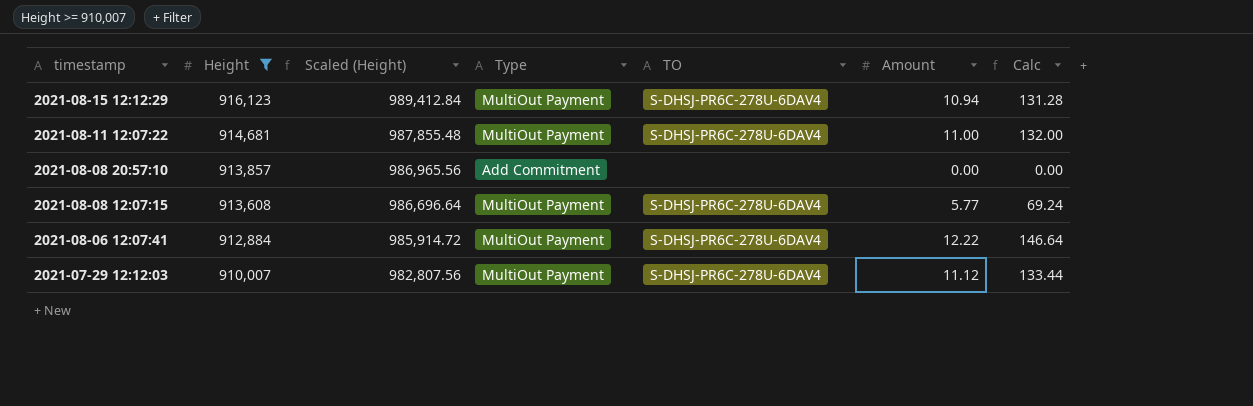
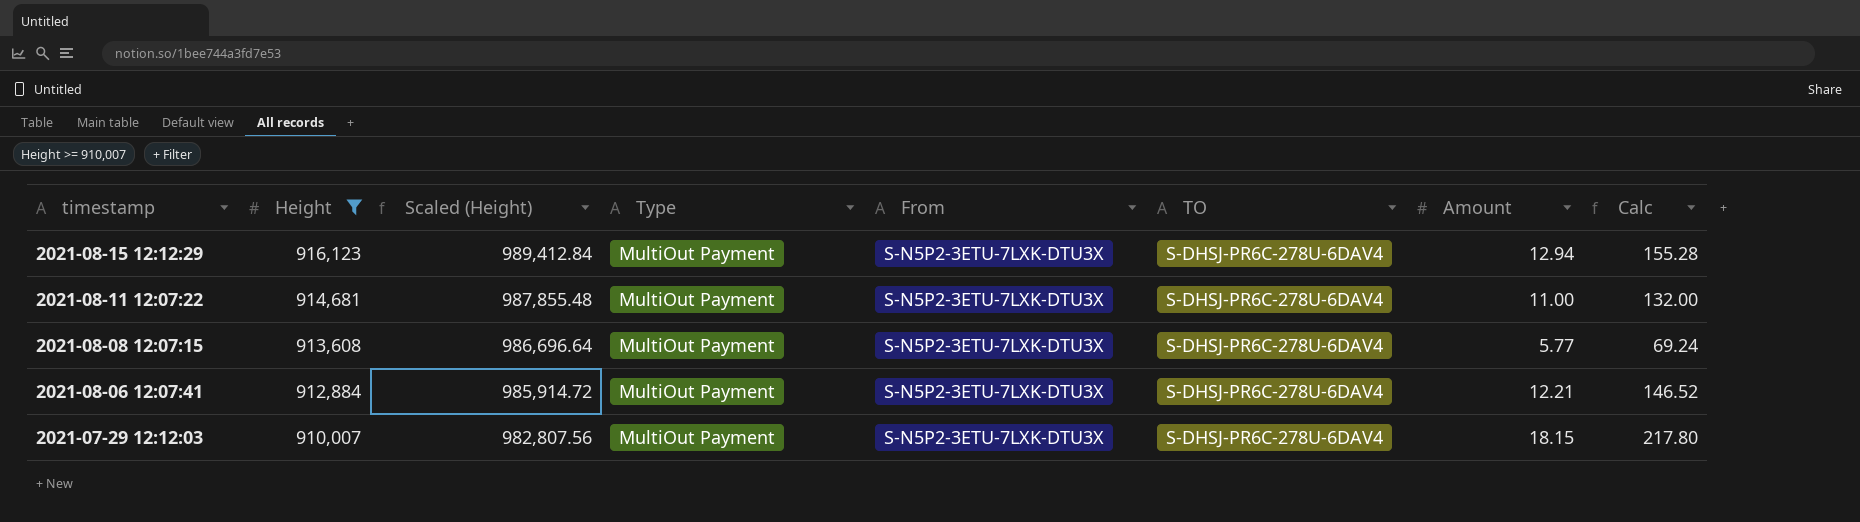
column From | position: none -> 5
row 2021-08-08 20:57:10: 913,857 | 986,965.56 | Add Commitment | none | 0.00 | 0.00 -> none
2021-08-15 12:12:29 | Amount: 10.94 -> 12.94
2021-08-15 12:12:29 | Calc: 131.28 -> 155.28
2021-08-06 12:07:41 | Amount: 12.22 -> 12.21
2021-08-06 12:07:41 | Calc: 146.64 -> 146.52
2021-07-29 12:12:03 | Amount: 11.12 -> 18.15
2021-07-29 12:12:03 | Calc: 133.44 -> 217.80

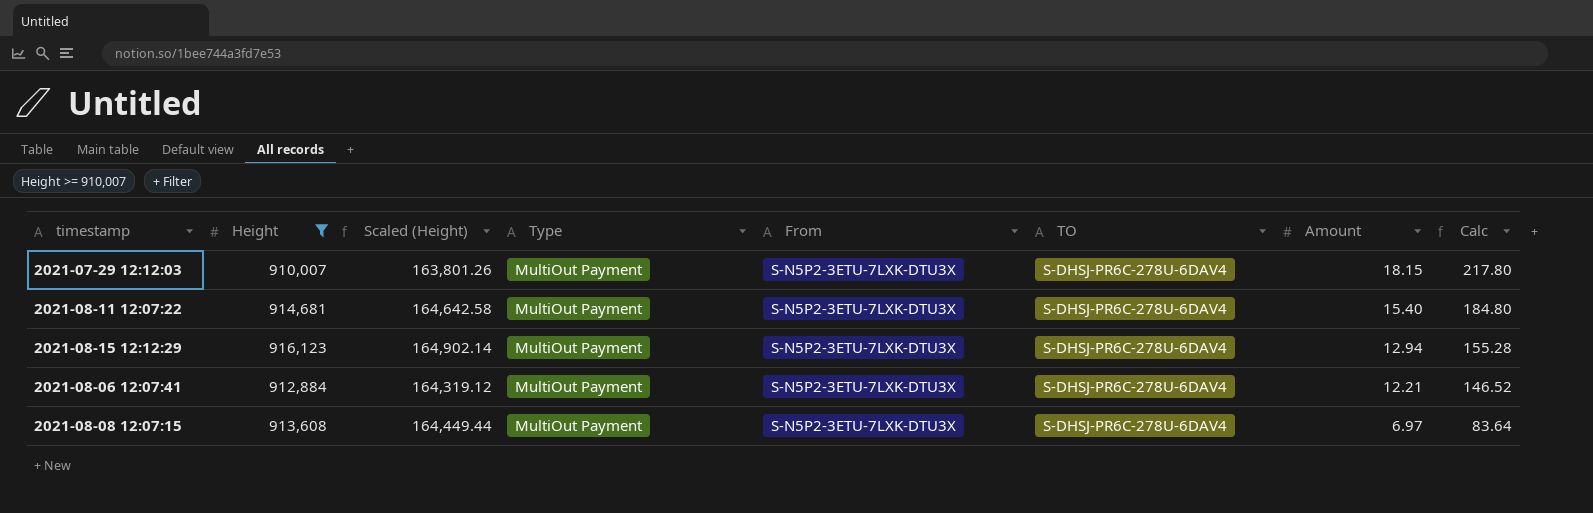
row order: timestamp descending -> Amount descending
column Scaled (Height) | formula: [Height] * 1.08 -> [Height] * 0.18
2021-08-11 12:07:22 | Amount: 11.00 -> 15.40
2021-08-11 12:07:22 | Calc: 132.00 -> 184.80
2021-08-08 12:07:15 | Amount: 5.77 -> 6.97
2021-08-08 12:07:15 | Calc: 69.24 -> 83.64

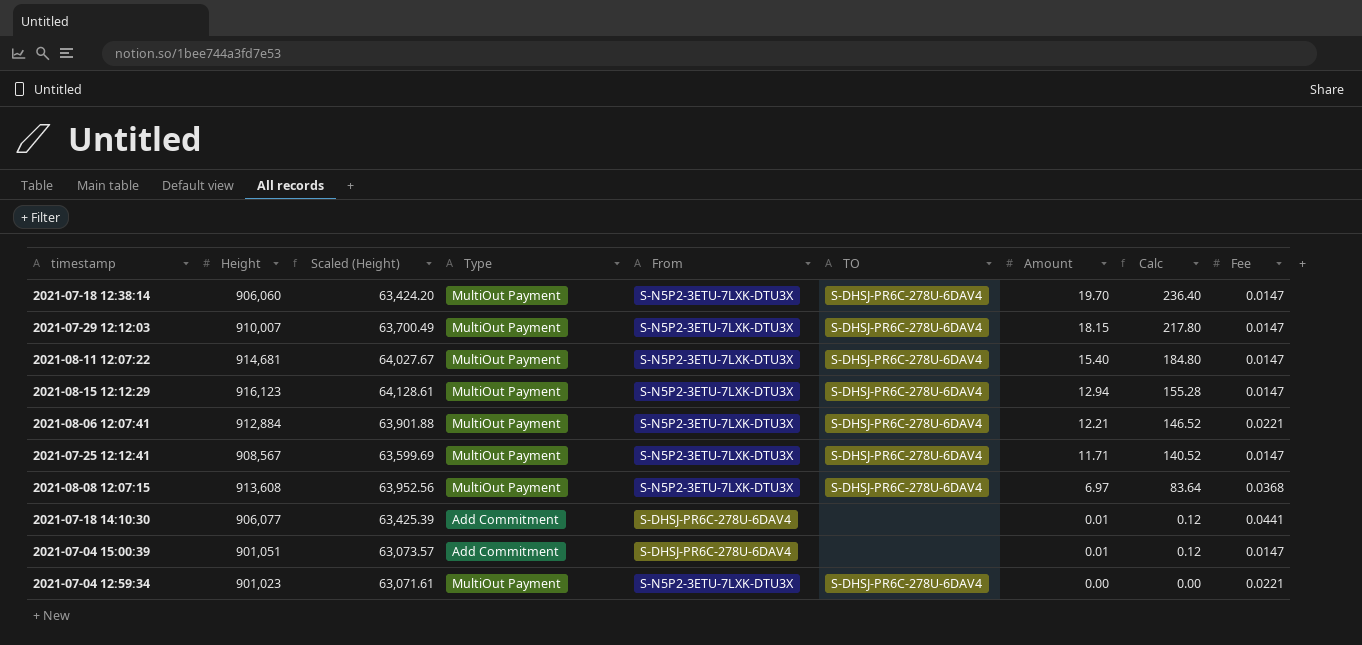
filter: Height >= 910,007 -> none
column Scaled (Height) | formula: [Height] * 0.18 -> [Height] * 0.07
column Fee | position: none -> 9

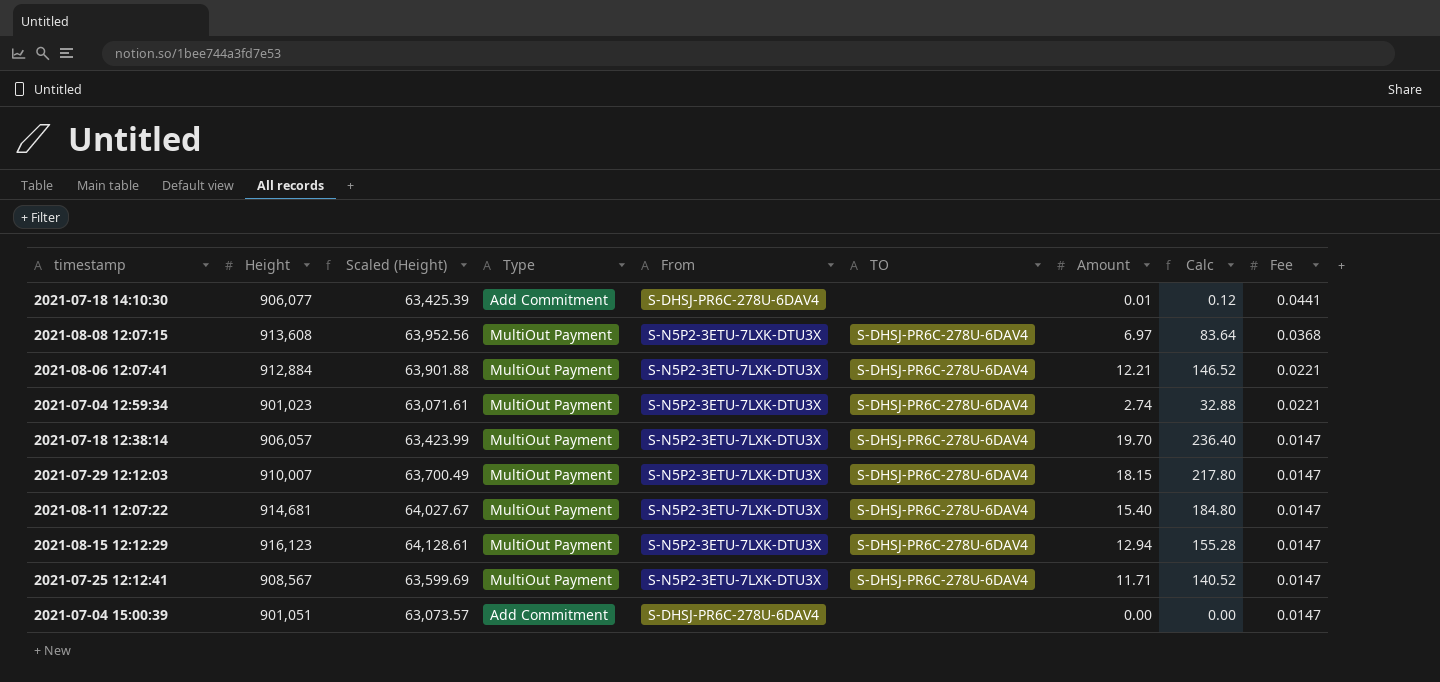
row order: Amount descending -> Fee descending
2021-07-04 12:59:34 | Amount: 0.00 -> 2.74
2021-07-04 12:59:34 | Calc: 0.00 -> 32.88
2021-07-18 12:38:14 | Height: 906,060 -> 906,057
2021-07-18 12:38:14 | Scaled (Height): 63,424.20 -> 63,423.99
2021-07-04 15:00:39 | Amount: 0.01 -> 0.00
2021-07-04 15:00:39 | Calc: 0.12 -> 0.00

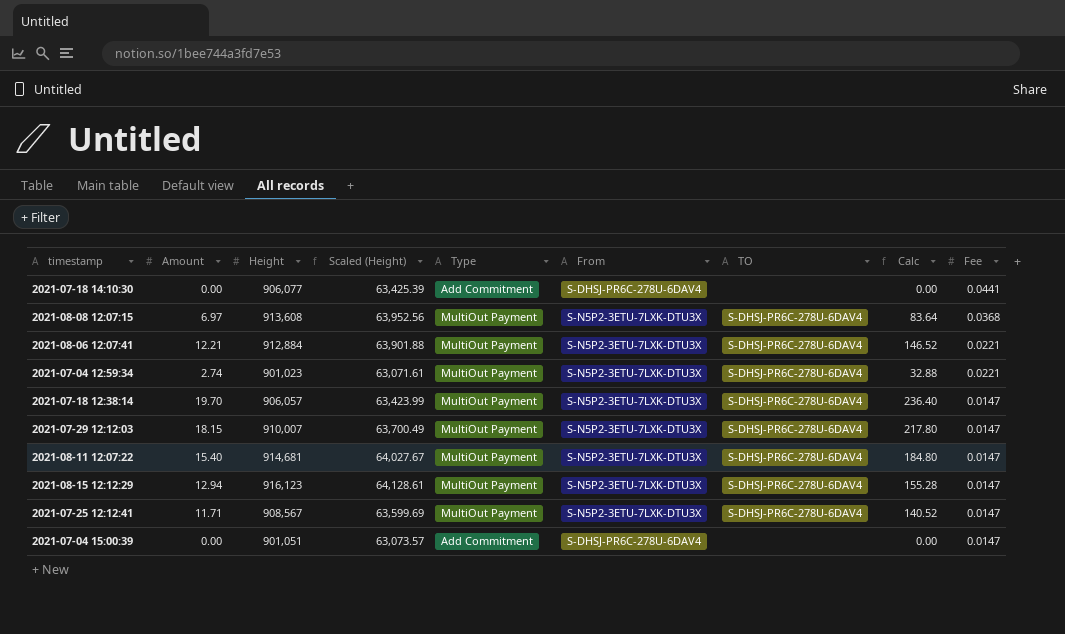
column Amount | position: 7 -> 2
2021-07-18 14:10:30 | Amount: 0.01 -> 0.00
2021-07-18 14:10:30 | Calc: 0.12 -> 0.00

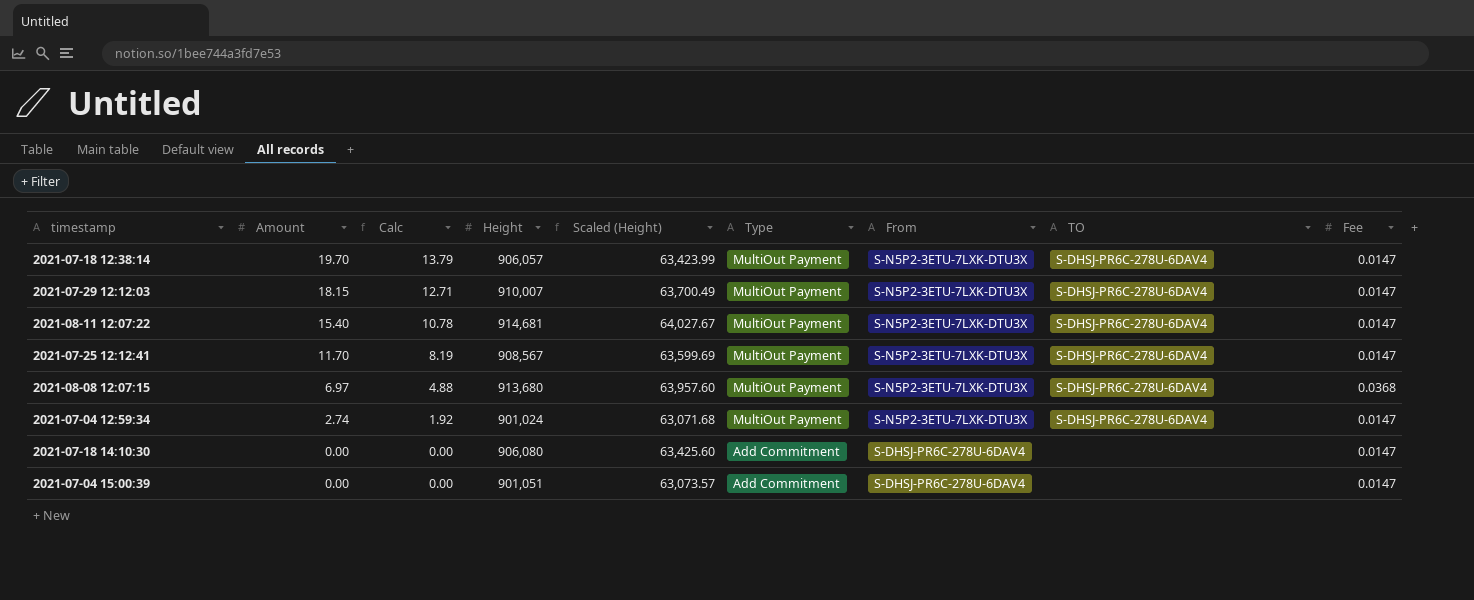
row order: Fee descending -> Amount descending
column Calc | formula: [Amount] * 12 -> [Amount] * 0.7
column Calc | position: 8 -> 3
row 2021-08-06 12:07:41: 12.21 | 912,884 | 63,901.88 | MultiOut Payment | S-N5P2-3ETU-7LXK-DTU3X | S-DHSJ-PR6C-278U-6DAV4 | 146.52 | 0.0221 -> none
row 2021-08-15 12:12:29: 12.94 | 916,123 | 64,128.61 | MultiOut Payment | S-N5P2-3ETU-7LXK-DTU3X | S-DHSJ-PR6C-278U-6DAV4 | 155.28 | 0.0147 -> none
2021-07-25 12:12:41 | Amount: 11.71 -> 11.70
2021-08-08 12:07:15 | Height: 913,608 -> 913,680
2021-08-08 12:07:15 | Scaled (Height): 63,952.56 -> 63,957.60
2021-07-04 12:59:34 | Height: 901,023 -> 901,024
2021-07-04 12:59:34 | Scaled (Height): 63,071.61 -> 63,071.68
2021-07-04 12:59:34 | Fee: 0.0221 -> 0.0147
2021-07-18 14:10:30 | Height: 906,077 -> 906,080
2021-07-18 14:10:30 | Scaled (Height): 63,425.39 -> 63,425.60
2021-07-18 14:10:30 | Fee: 0.0441 -> 0.0147

